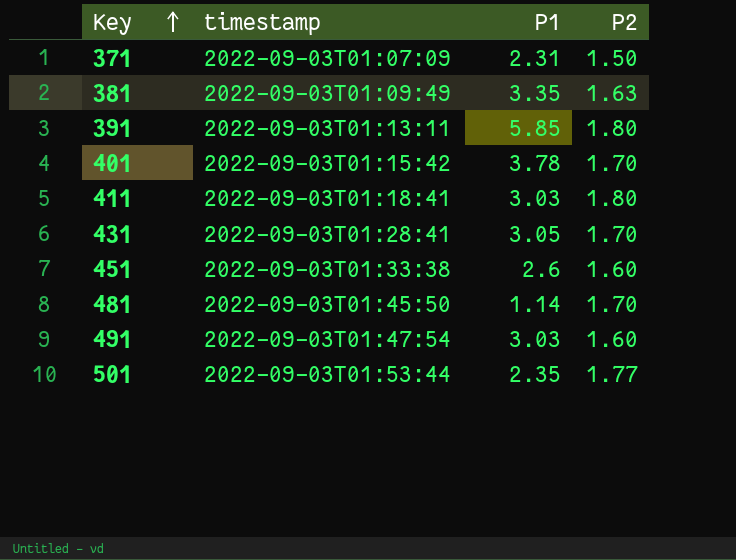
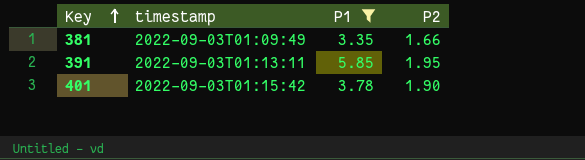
filter: none -> P1 >= 3.35
381 | P2: 1.63 -> 1.66
391 | P2: 1.80 -> 1.95
401 | P2: 1.70 -> 1.90

